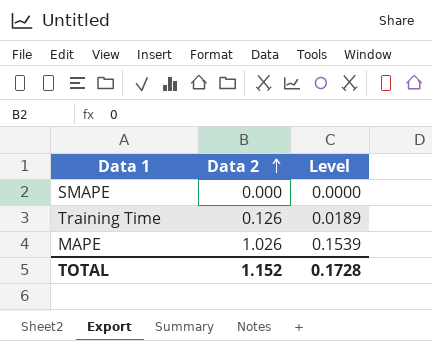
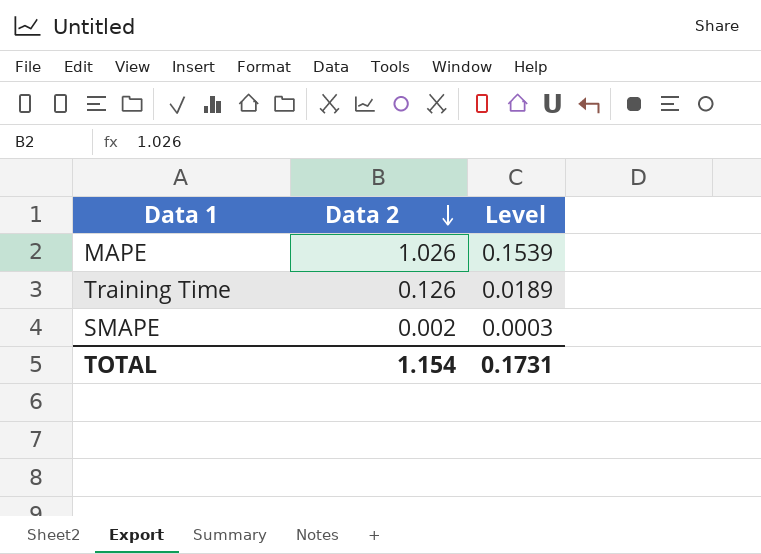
row order: Data 2 ascending -> Data 2 descending
SMAPE | Data 2: 0.000 -> 0.002
SMAPE | Level: 0.0000 -> 0.0003
TOTAL | Data 2: 1.152 -> 1.154
TOTAL | Level: 0.1728 -> 0.1731

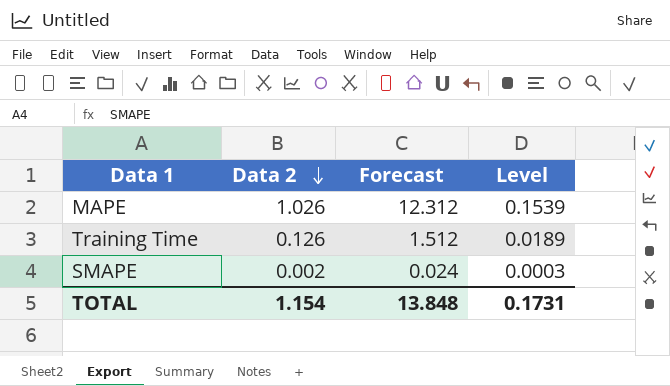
column Forecast | formula: none -> [Data 2] * 12

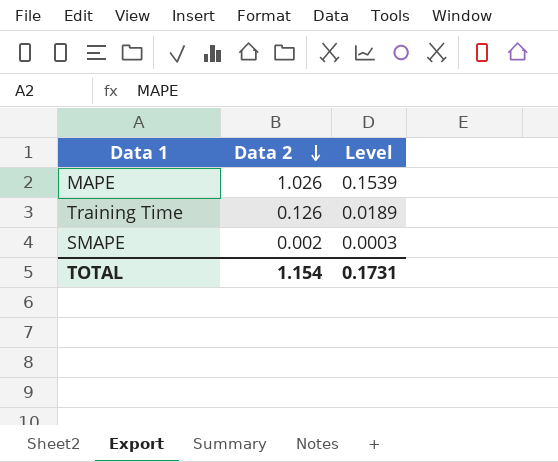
column Forecast | formula: [Data 2] * 12 -> none

